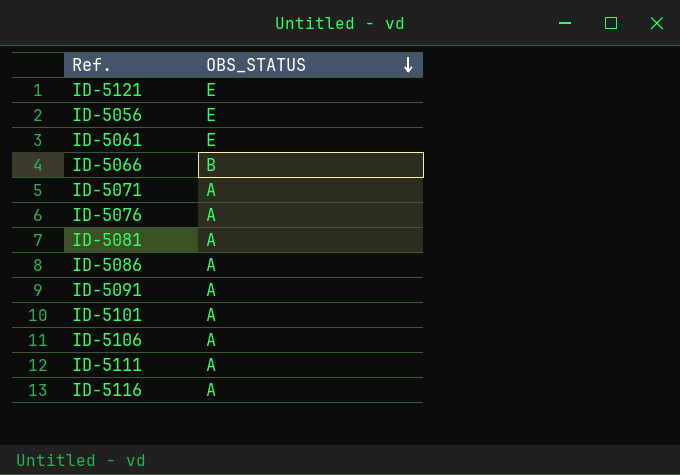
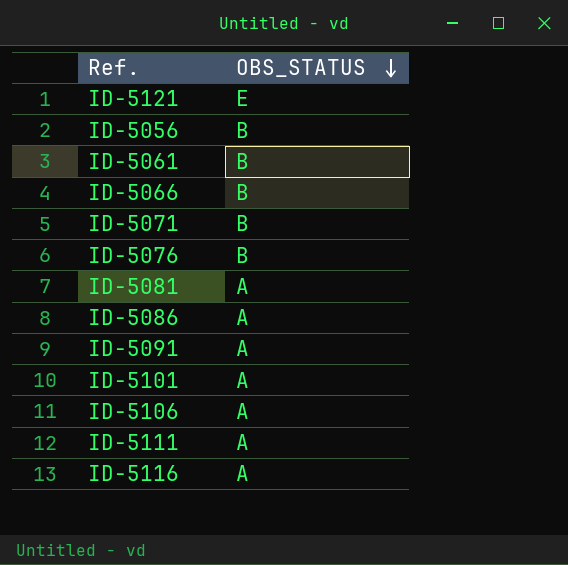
ID-5056 | OBS_STATUS: E -> B
ID-5061 | OBS_STATUS: E -> B
ID-5071 | OBS_STATUS: A -> B
ID-5076 | OBS_STATUS: A -> B

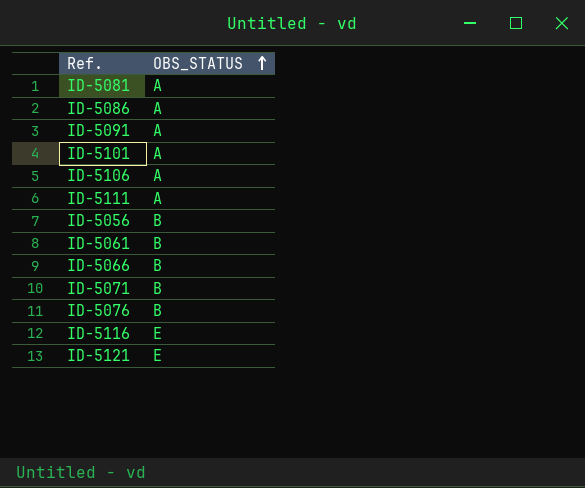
row order: OBS_STATUS descending -> OBS_STATUS ascending
ID-5116 | OBS_STATUS: A -> E

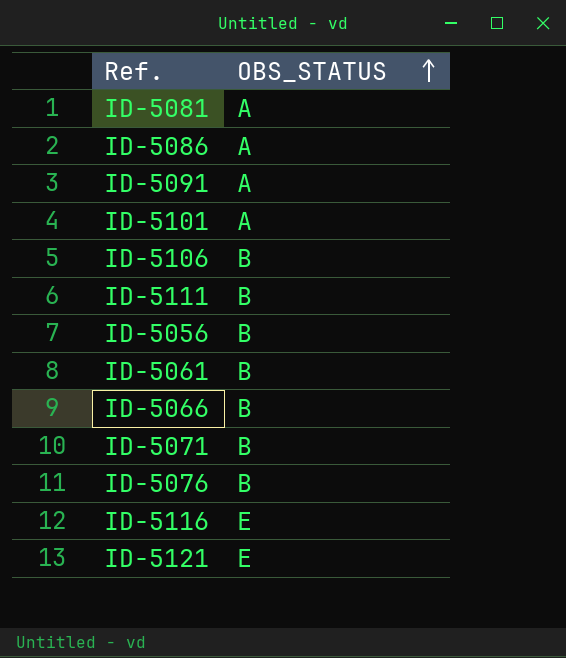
ID-5106 | OBS_STATUS: A -> B
ID-5111 | OBS_STATUS: A -> B

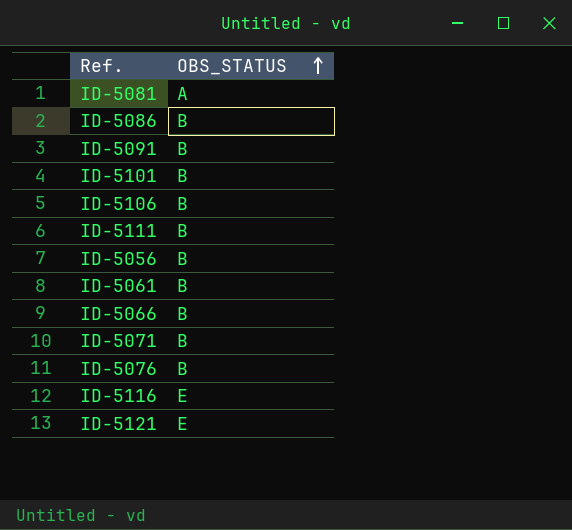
ID-5086 | OBS_STATUS: A -> B
ID-5091 | OBS_STATUS: A -> B
ID-5101 | OBS_STATUS: A -> B

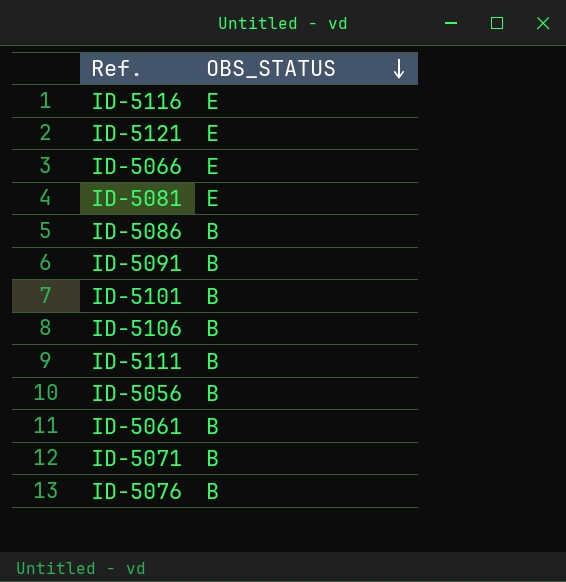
row order: OBS_STATUS ascending -> OBS_STATUS descending
ID-5066 | OBS_STATUS: B -> E
ID-5081 | OBS_STATUS: A -> E

